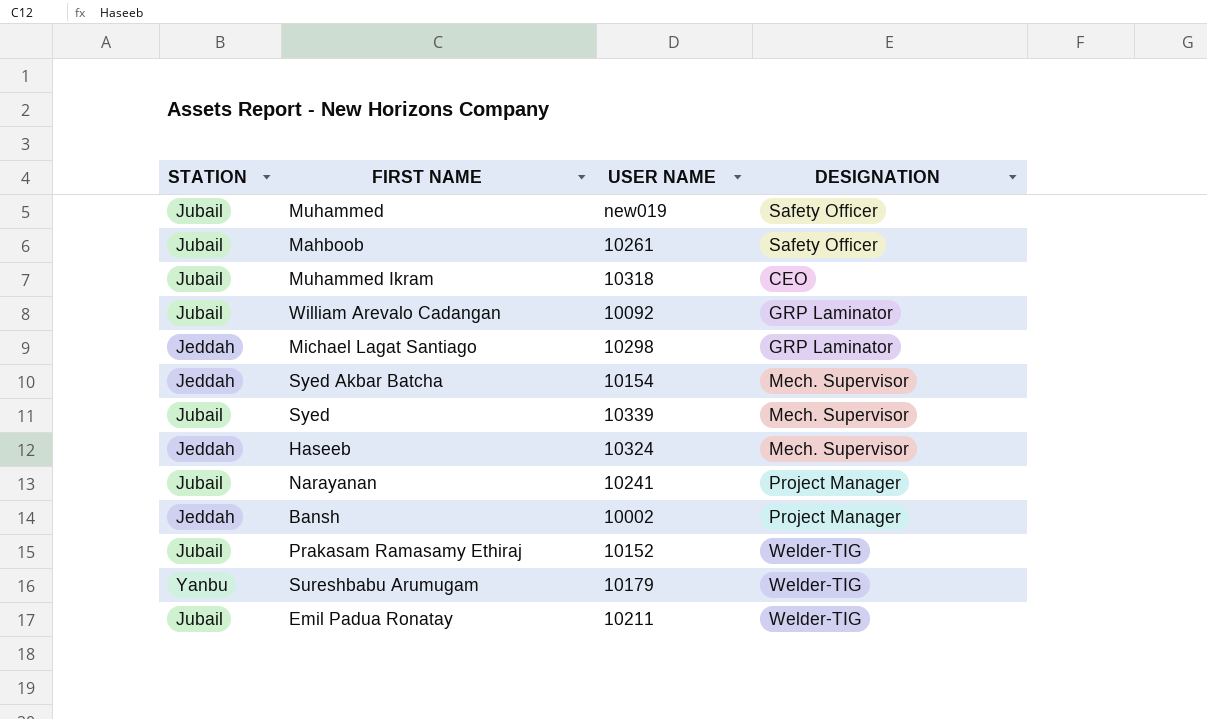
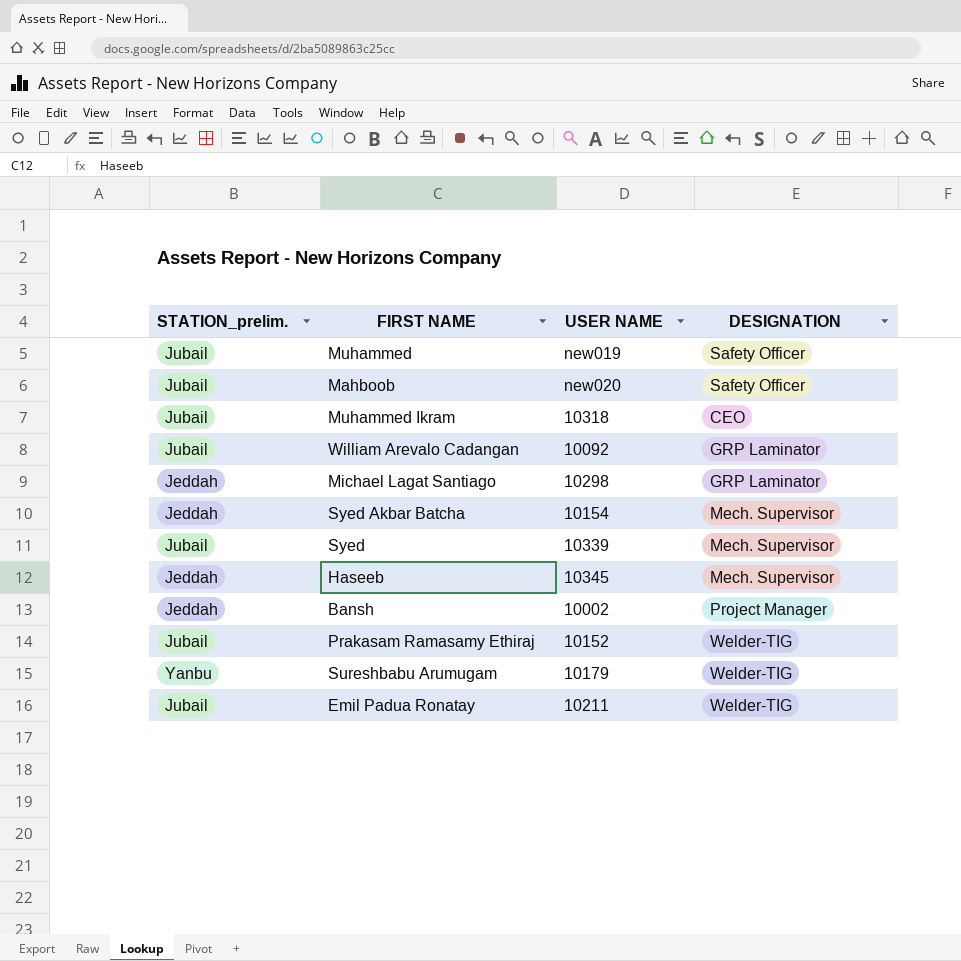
column name: STATION -> STATION_prelim.
row Narayanan: Jubail | 10241 | Project Manager -> none
Mahboob | USER NAME: 10261 -> new020
Haseeb | USER NAME: 10324 -> 10345

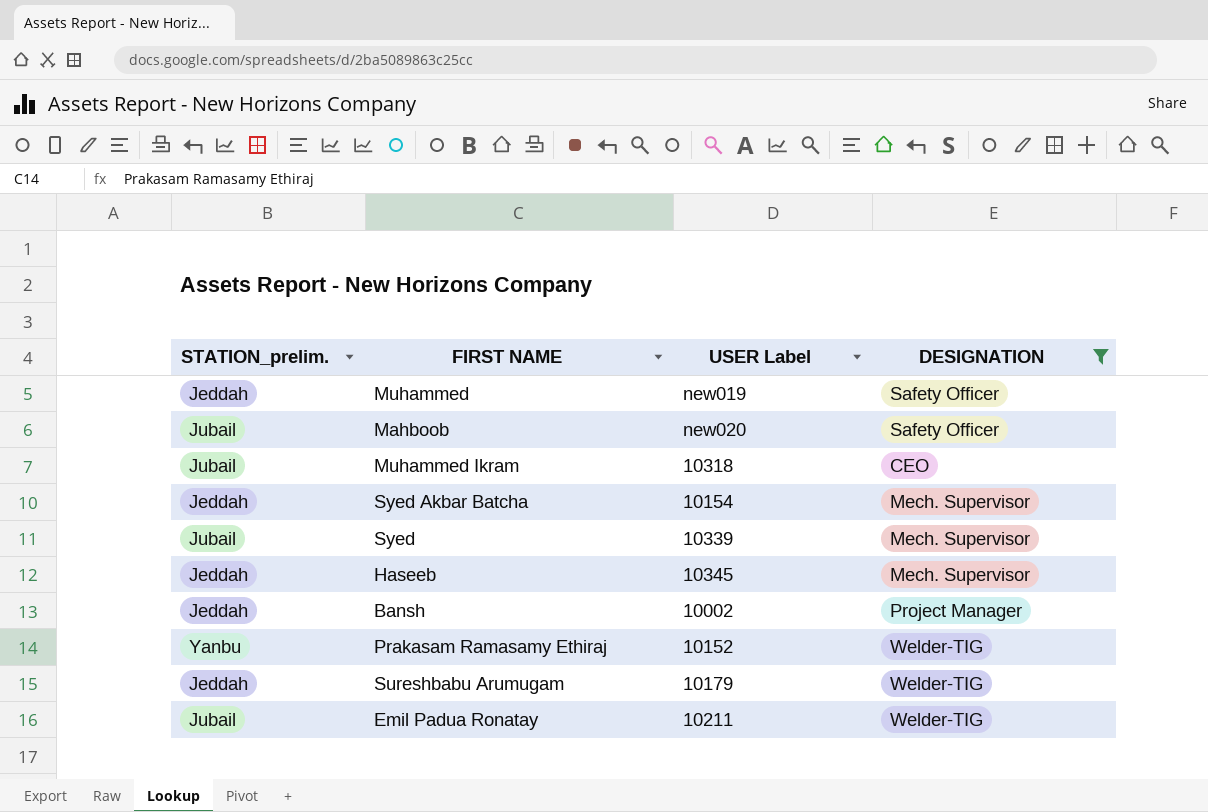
filter: none -> DESIGNATION != GRP Laminator
column name: USER NAME -> USER Label
Muhammed | STATION_prelim.: Jubail -> Jeddah
Prakasam Ramasamy Ethiraj | STATION_prelim.: Jubail -> Yanbu
Sureshbabu Arumugam | STATION_prelim.: Yanbu -> Jeddah

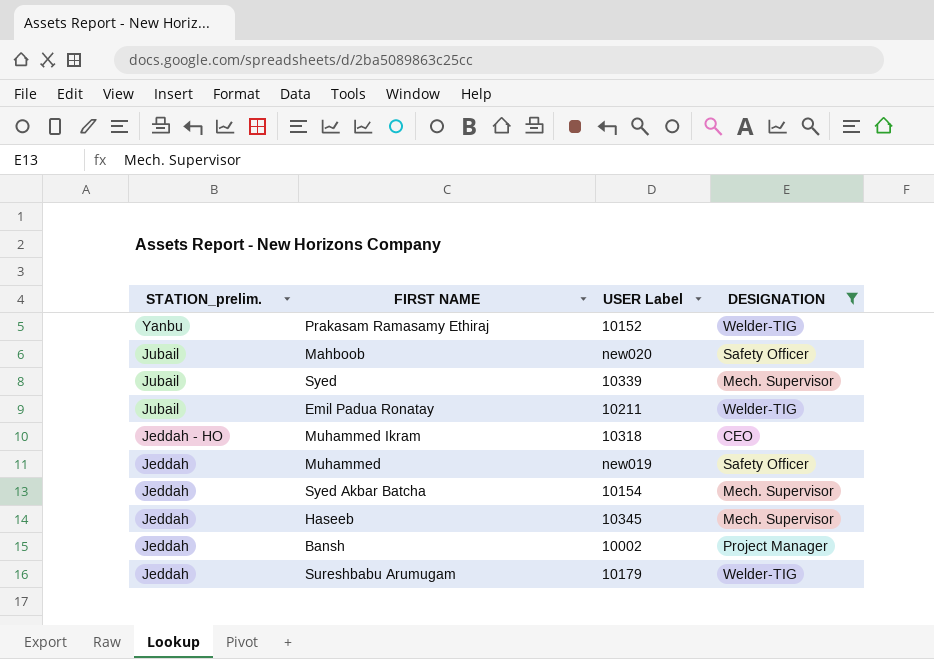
row order: none -> STATION_prelim. descending
Muhammed Ikram | STATION_prelim.: Jubail -> Jeddah - HO

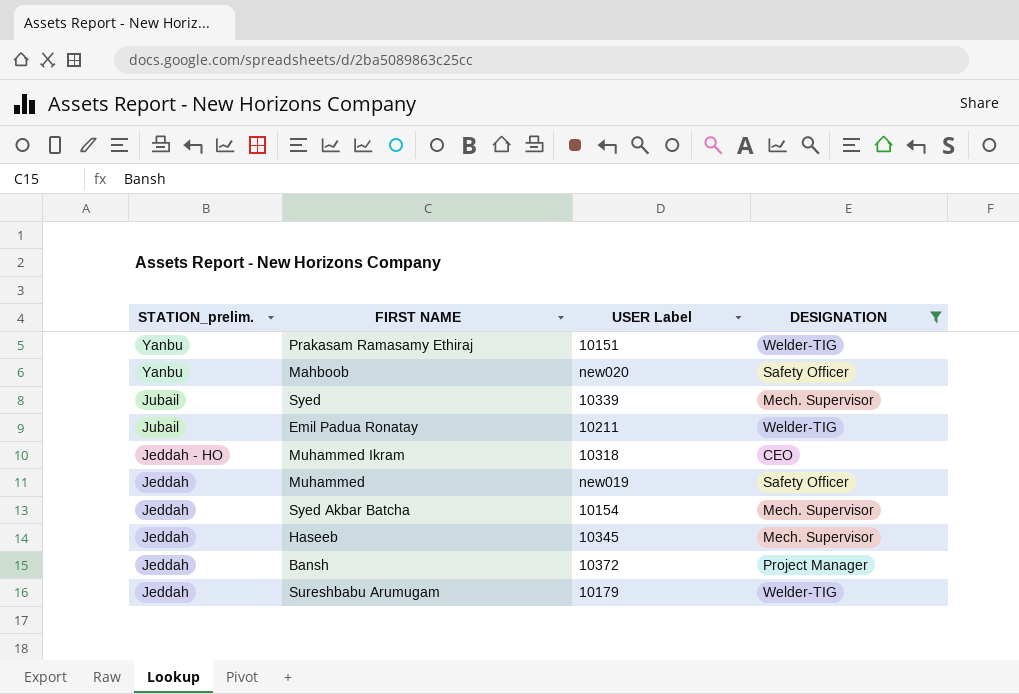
Prakasam Ramasamy Ethiraj | USER Label: 10152 -> 10151
Mahboob | STATION_prelim.: Jubail -> Yanbu
Bansh | USER Label: 10002 -> 10372

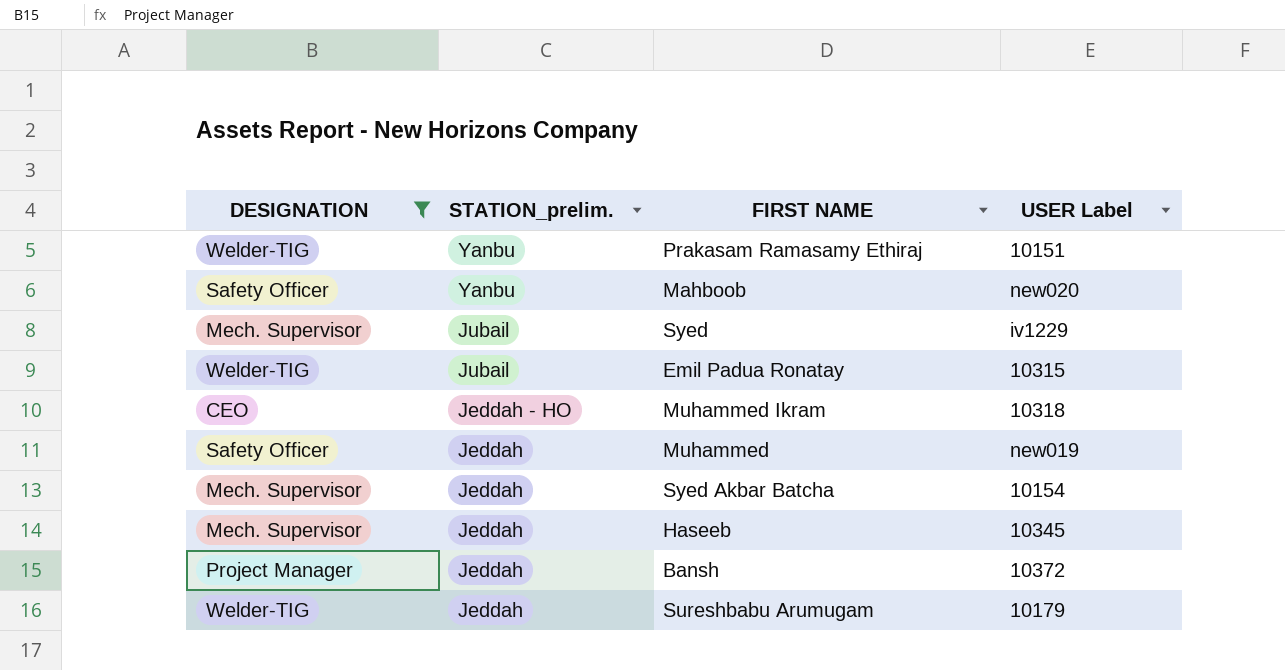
column DESIGNATION | position: 4 -> 1
Syed | USER Label: 10339 -> iv1229
Emil Padua Ronatay | USER Label: 10211 -> 10315

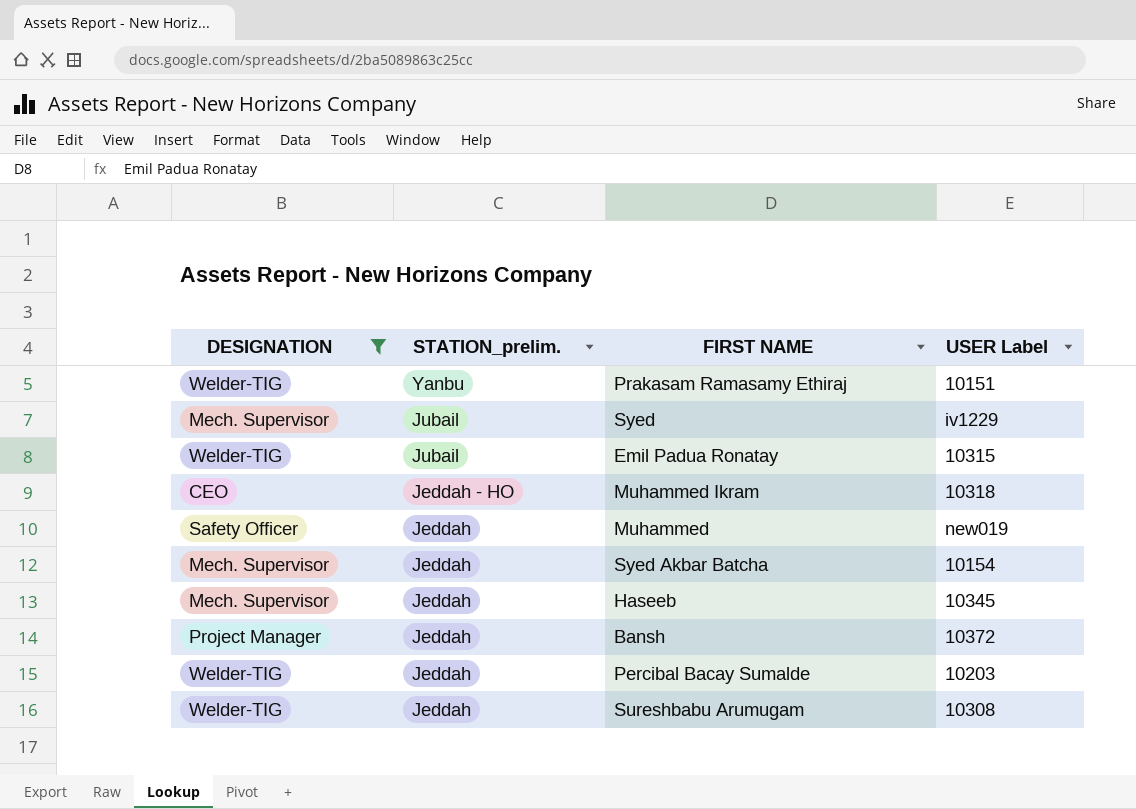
row Mahboob: Safety Officer | Yanbu | new020 -> none
row Percibal Bacay Sumalde: none -> Welder-TIG | Jeddah | 10203
Sureshbabu Arumugam | USER Label: 10179 -> 10308

